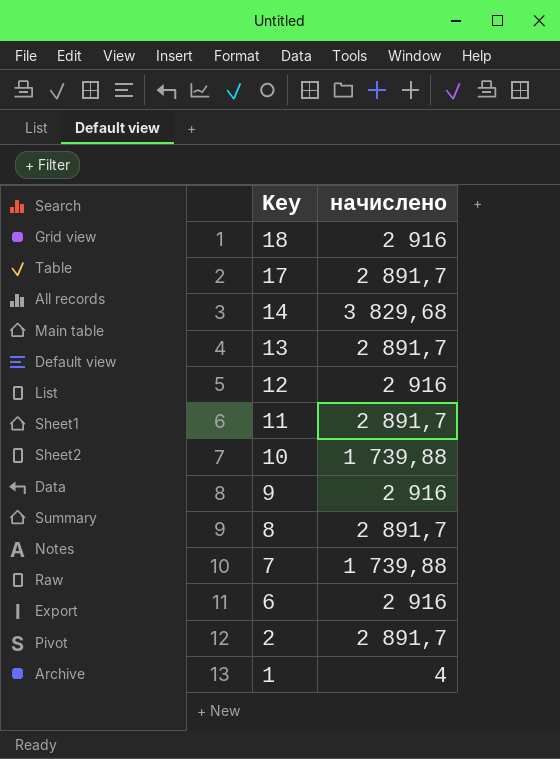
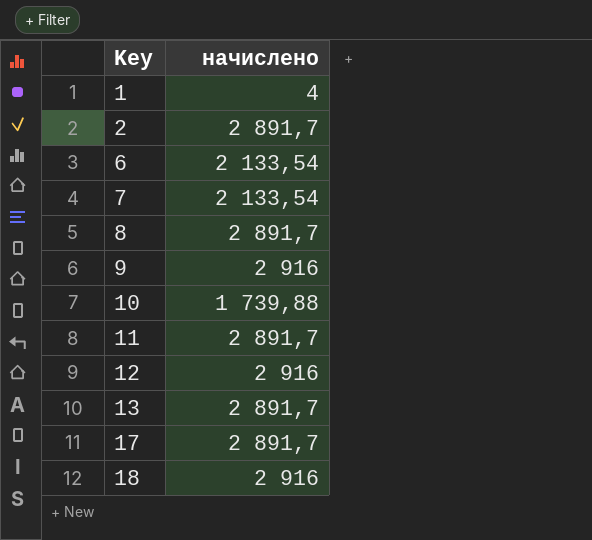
row order: Key descending -> Key ascending
row 14: 3 829,68 -> none
6 | начислено: 2 916 -> 2 133,54
7 | начислено: 1 739,88 -> 2 133,54

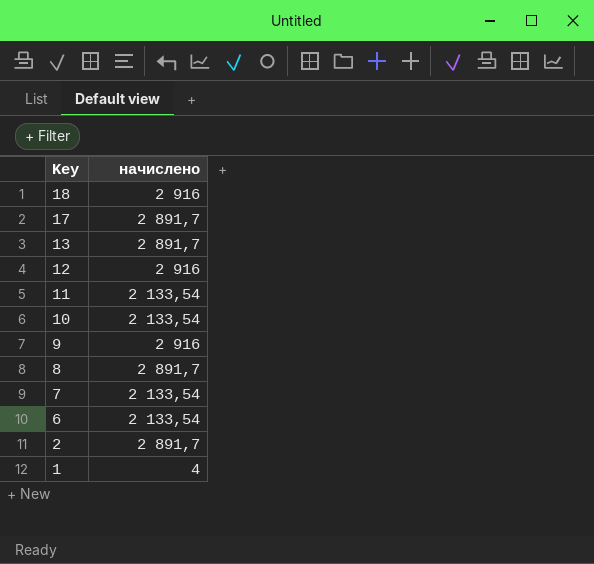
row order: Key ascending -> Key descending
11 | начислено: 2 891,7 -> 2 133,54
10 | начислено: 1 739,88 -> 2 133,54

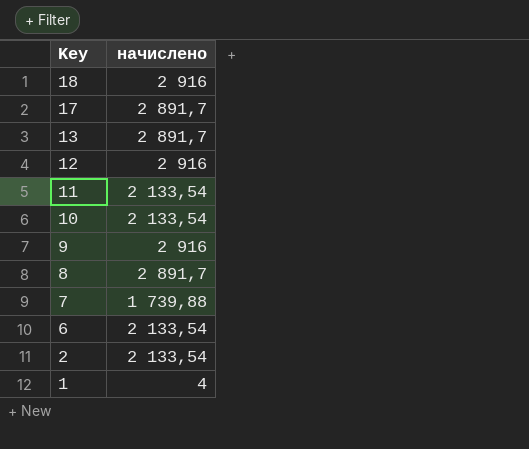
7 | начислено: 2 133,54 -> 1 739,88
2 | начислено: 2 891,7 -> 2 133,54

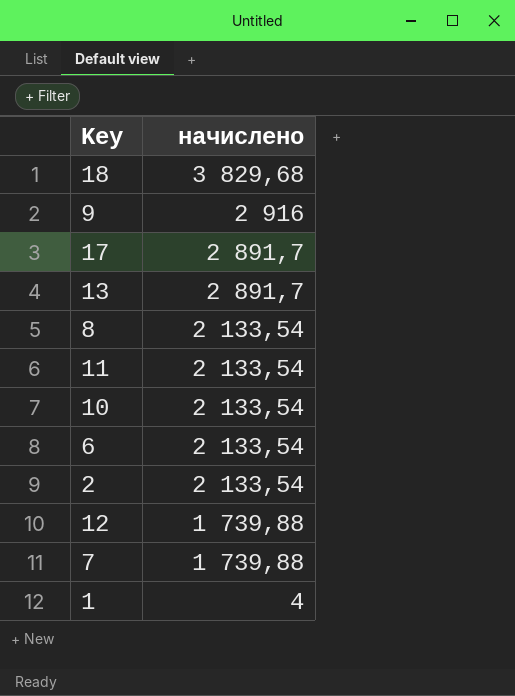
row order: Key descending -> начислено descending
18 | начислено: 2 916 -> 3 829,68
8 | начислено: 2 891,7 -> 2 133,54
12 | начислено: 2 916 -> 1 739,88

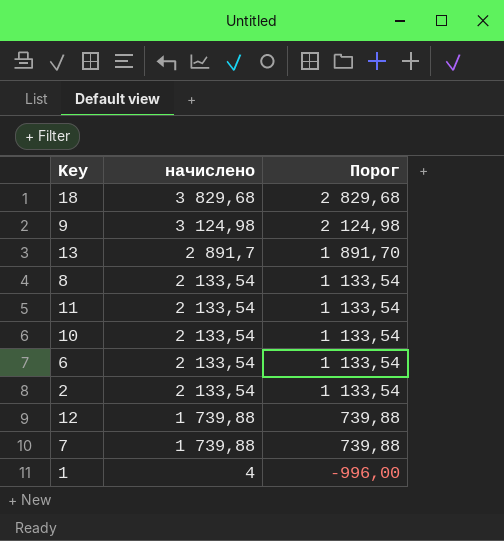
column Порог | formula: none -> [начислено] - 1000
row 17: 2 891,7 -> none
9 | начислено: 2 916 -> 3 124,98

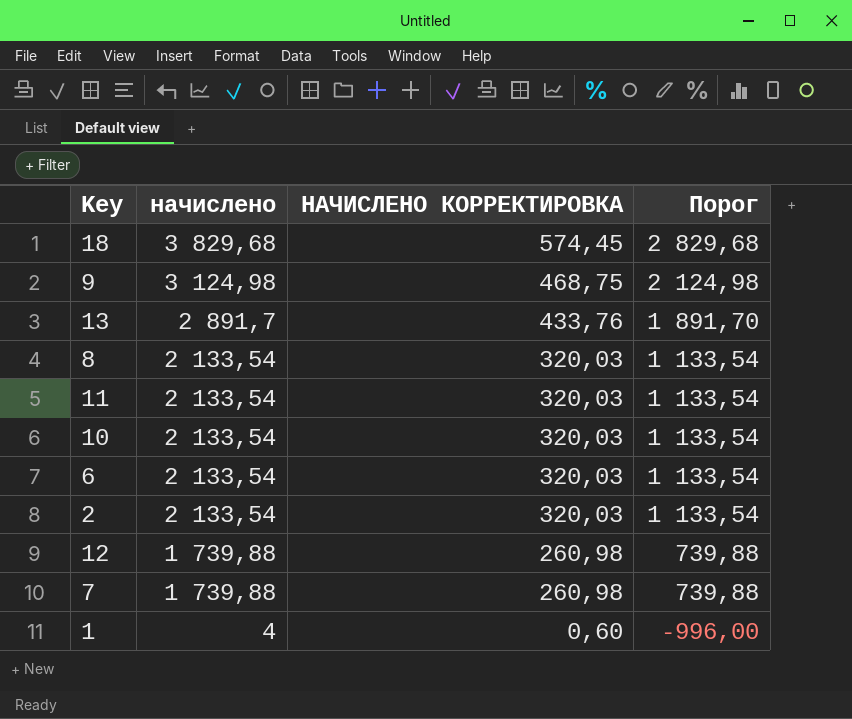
column НАЧИСЛЕНО КОРРЕКТИРОВКА | formula: none -> [начислено] * 0,15

